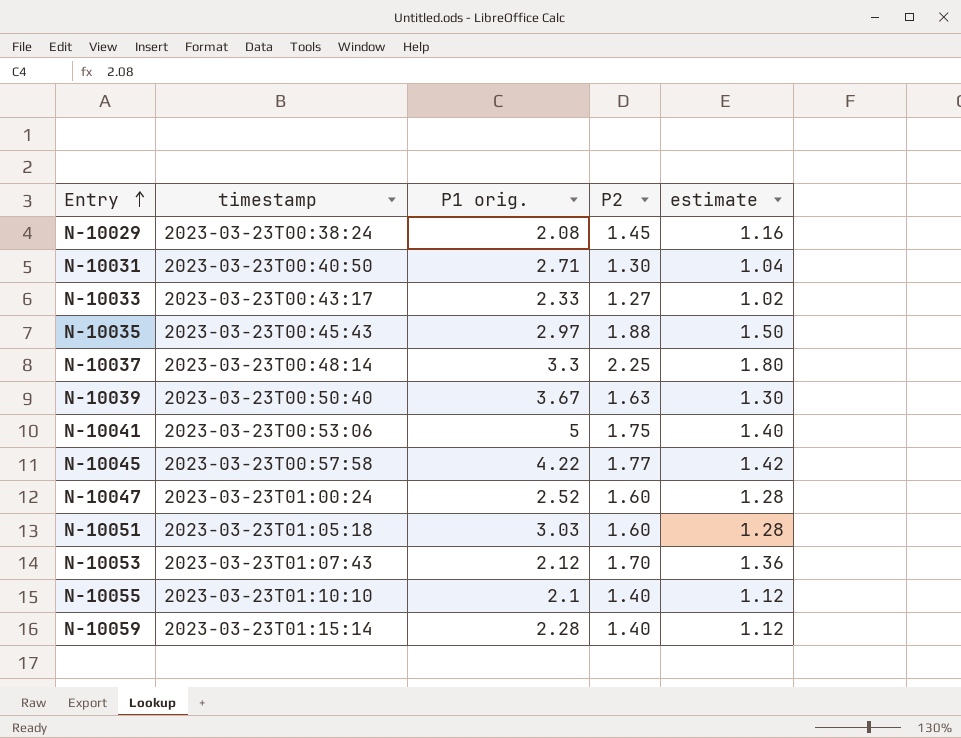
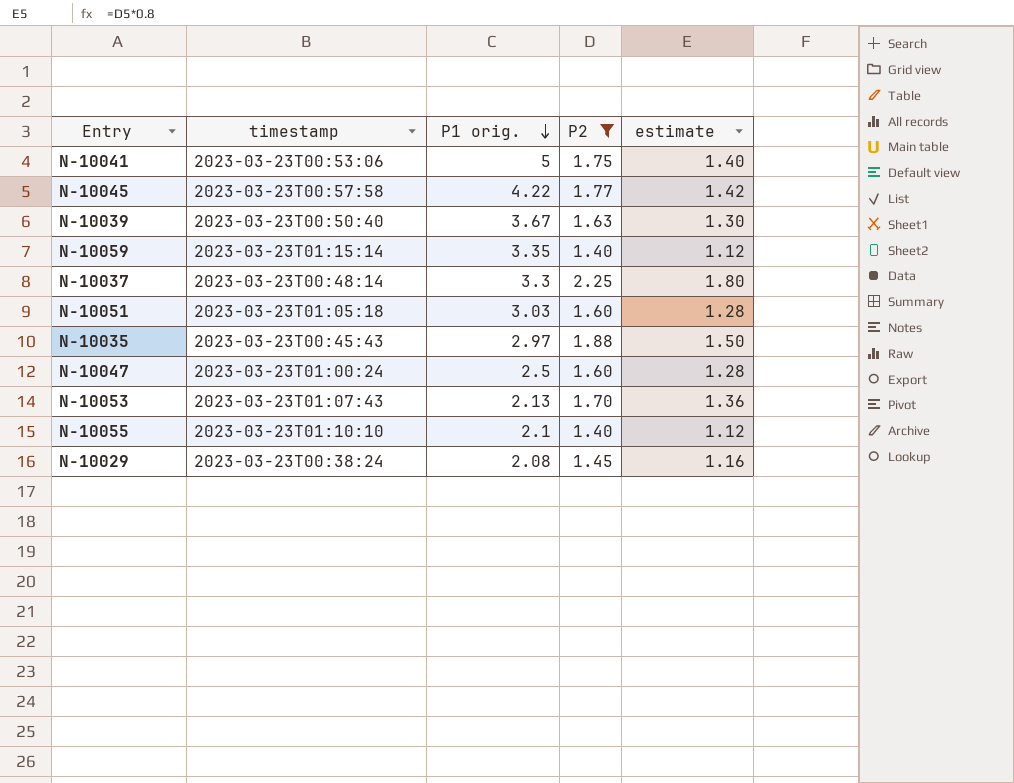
filter: none -> P2 >= 1.40
row order: Entry ascending -> P1 orig. descending
N-10059 | P1 orig.: 2.28 -> 3.35
N-10047 | P1 orig.: 2.52 -> 2.5
N-10053 | P1 orig.: 2.12 -> 2.13

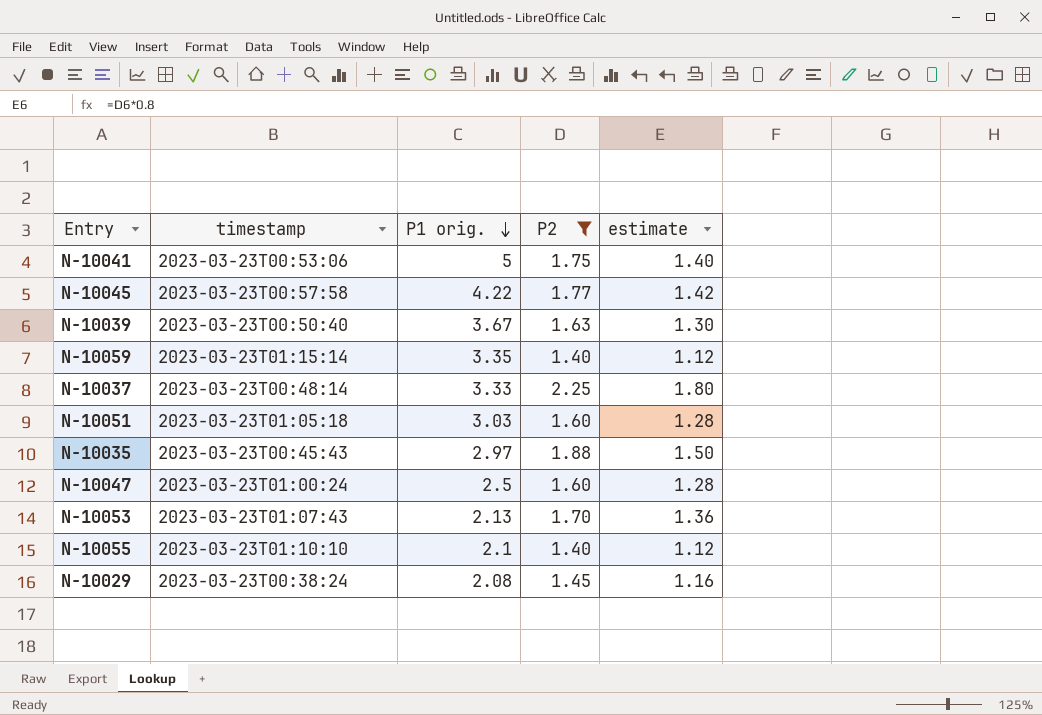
N-10037 | P1 orig.: 3.3 -> 3.33

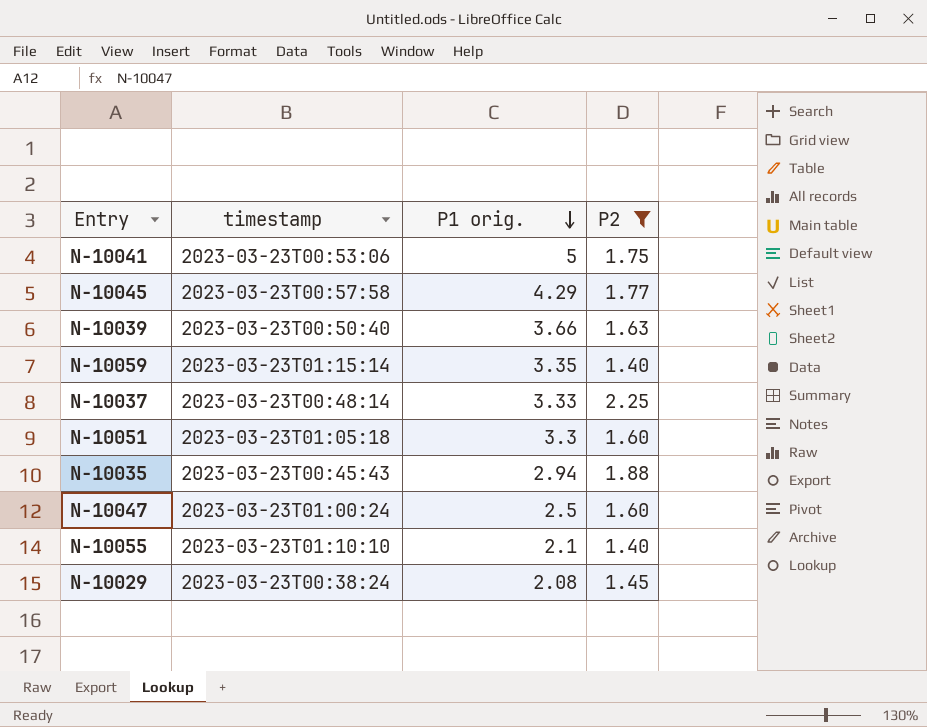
column estimate | formula: [P2] * 0.8 -> none
row N-10053: 2023-03-23T01:07:43 | 2.13 | 1.70 | 1.36 -> none
N-10045 | P1 orig.: 4.22 -> 4.29
N-10039 | P1 orig.: 3.67 -> 3.66
N-10051 | P1 orig.: 3.03 -> 3.3
N-10035 | P1 orig.: 2.97 -> 2.94

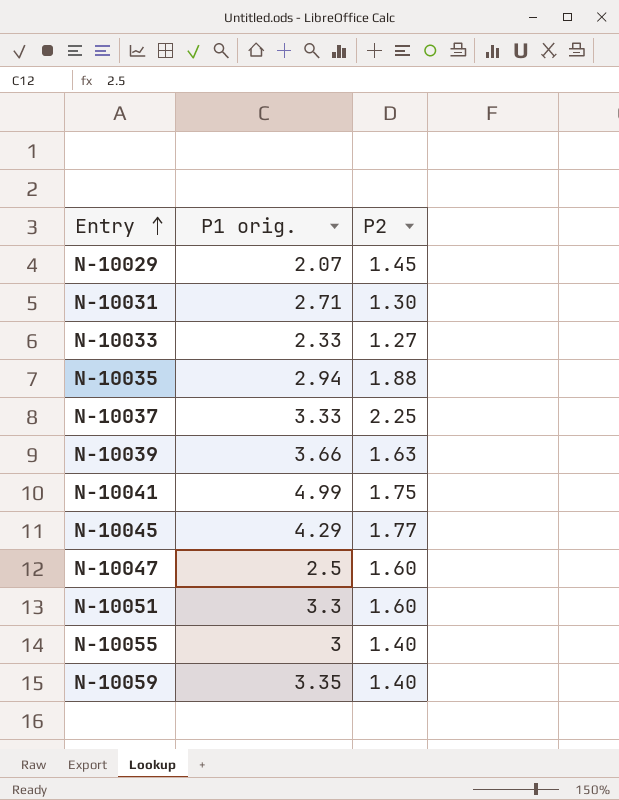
filter: P2 >= 1.40 -> none
row order: P1 orig. descending -> Entry ascending
column timestamp | position: 2 -> none
N-10029 | P1 orig.: 2.08 -> 2.07
N-10041 | P1 orig.: 5 -> 4.99
N-10055 | P1 orig.: 2.1 -> 3

